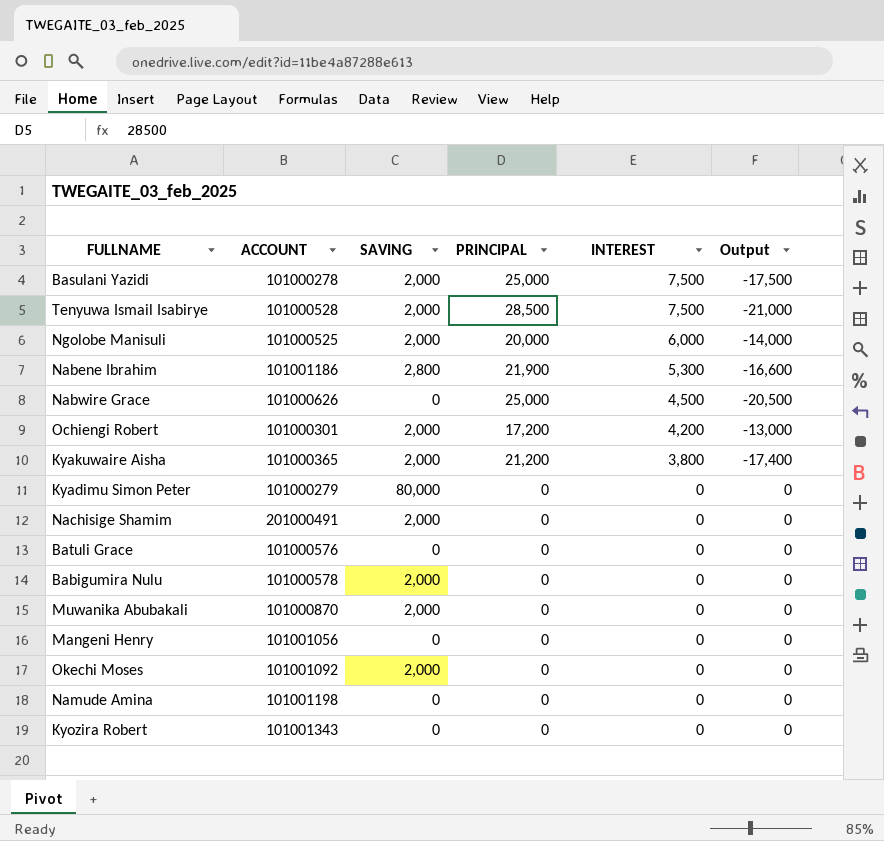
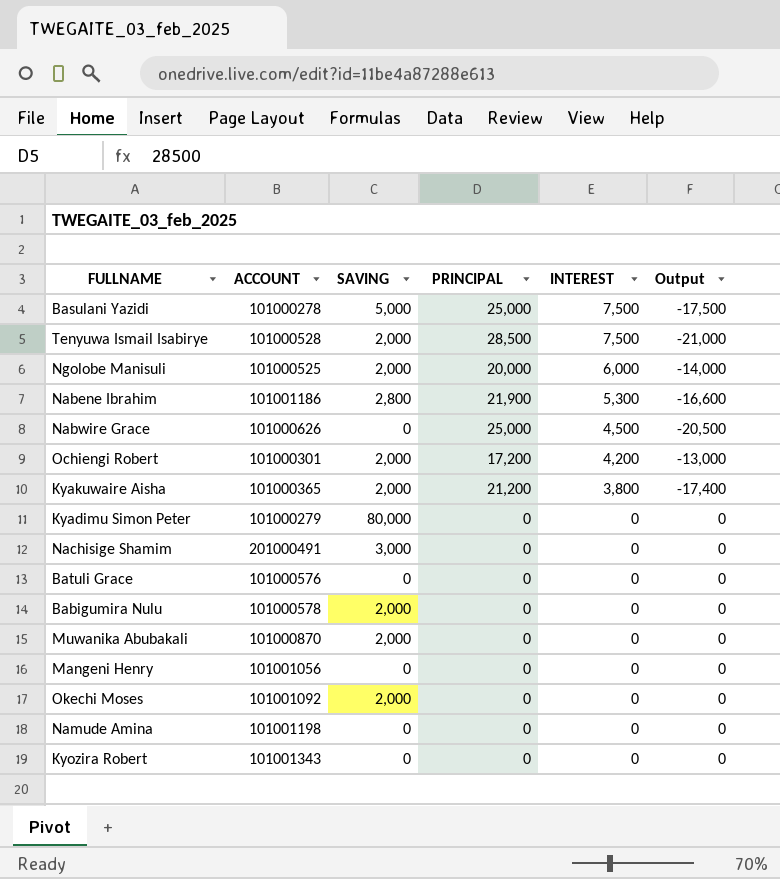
Basulani Yazidi | SAVING: 2,000 -> 5,000
Nachisige Shamim | SAVING: 2,000 -> 3,000

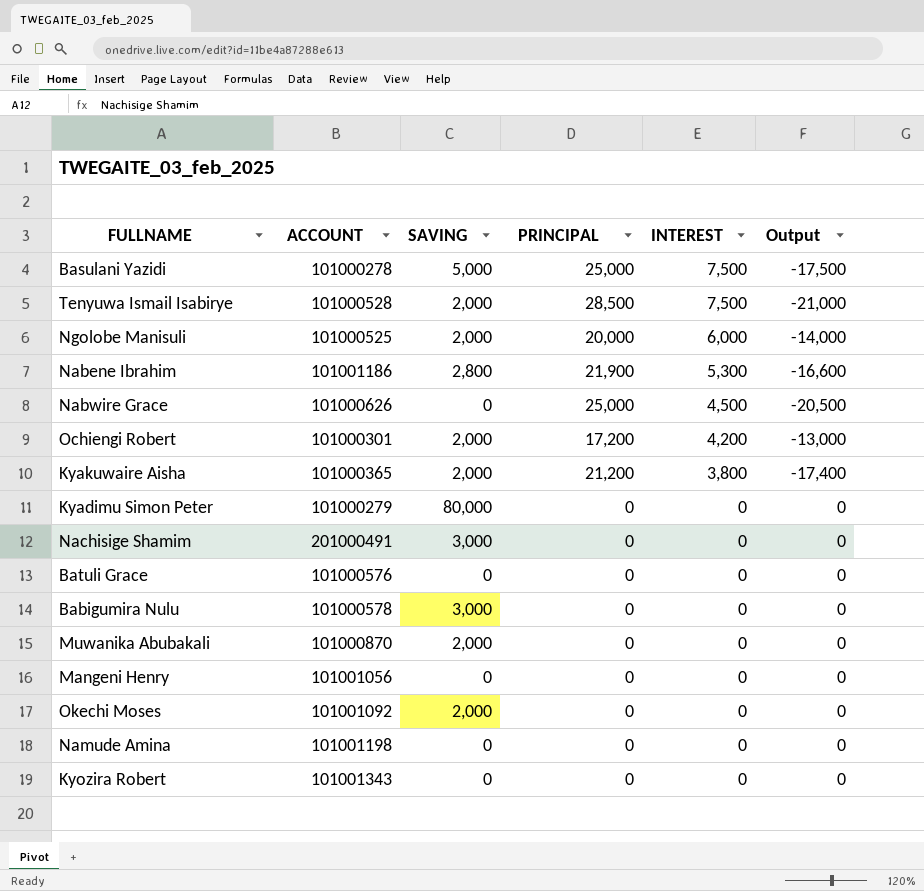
Babigumira Nulu | SAVING: 2,000 -> 3,000

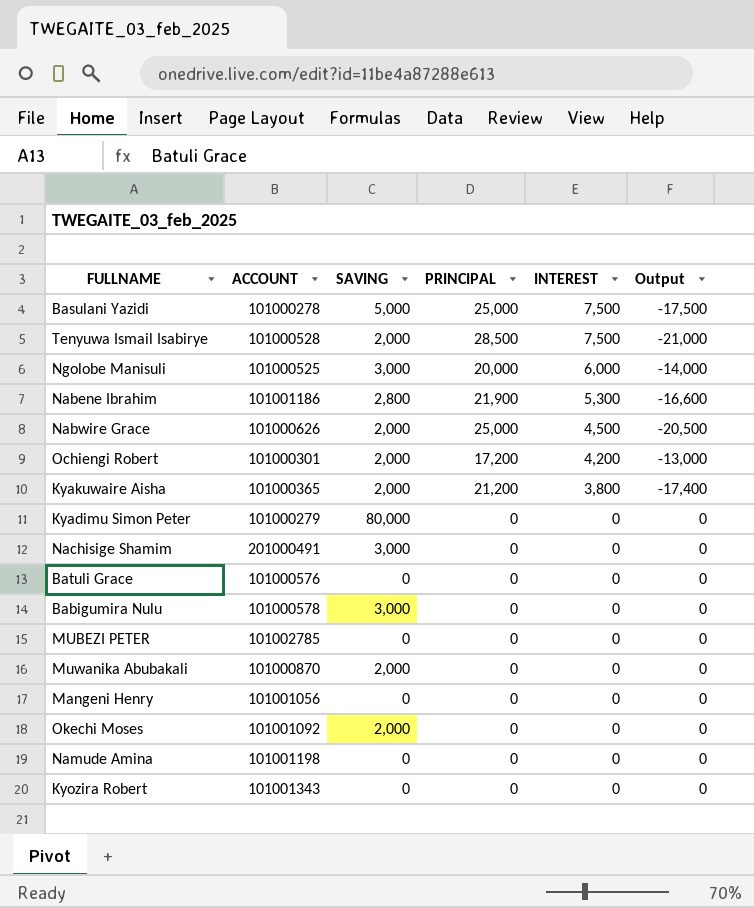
Ngolobe Manisuli | SAVING: 2,000 -> 3,000
Nabwire Grace | SAVING: 0 -> 2,000
row MUBEZI PETER: none -> 101002785 | 0 | 0 | 0 | 0

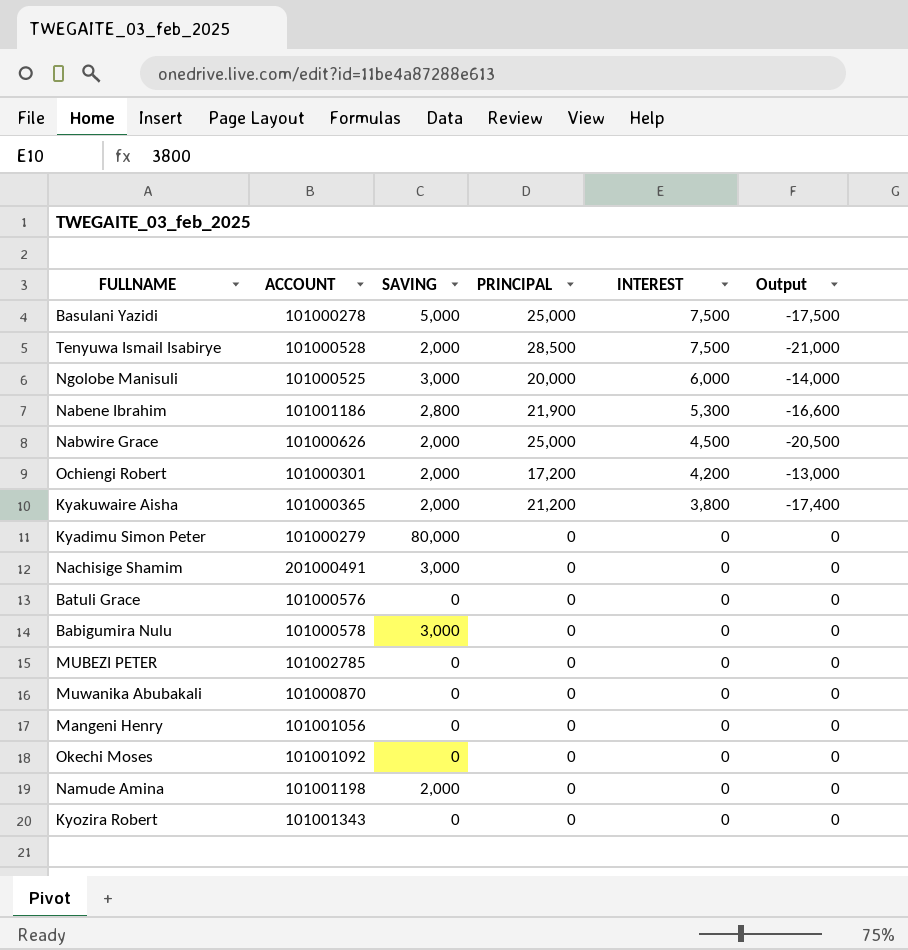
Muwanika Abubakali | SAVING: 2,000 -> 0
Okechi Moses | SAVING: 2,000 -> 0
Namude Amina | SAVING: 0 -> 2,000

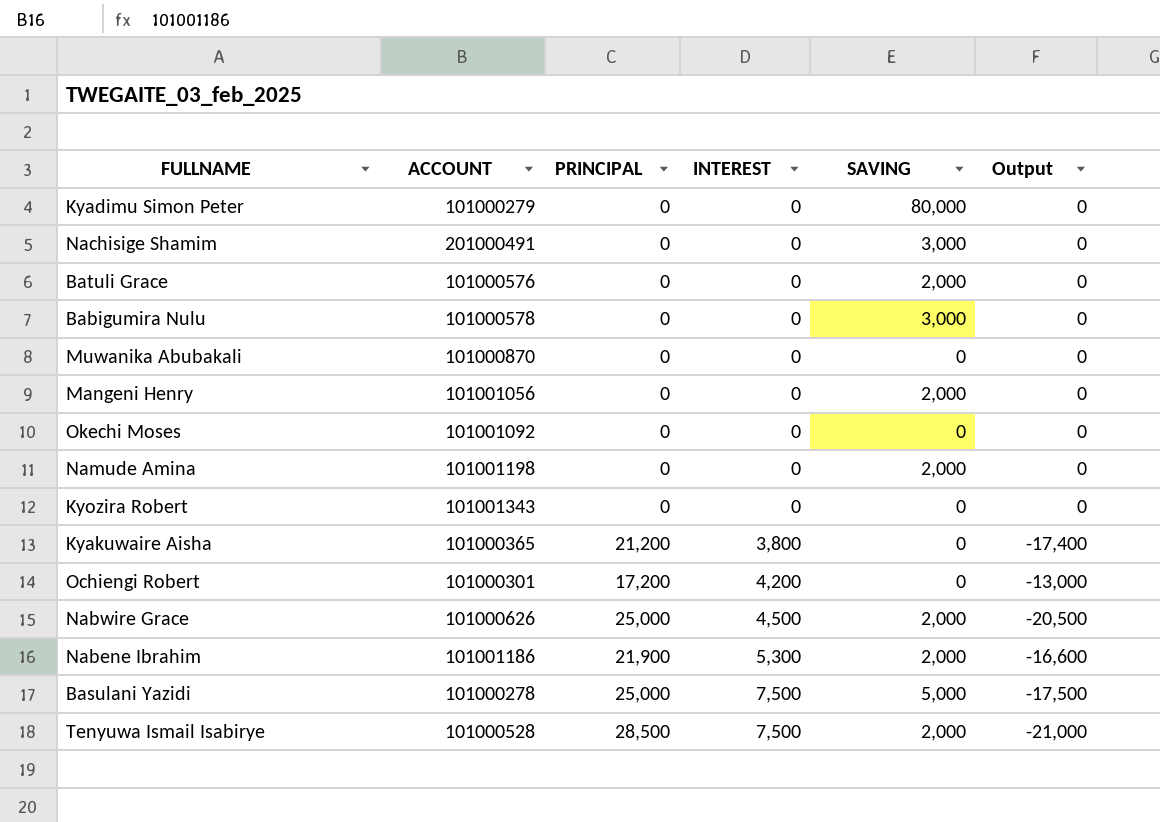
row order: INTEREST descending -> INTEREST ascending
column SAVING | position: 3 -> 5
row Ngolobe Manisuli: 101000525 | 3,000 | 20,000 | 6,000 | -14,000 -> none
row MUBEZI PETER: 101002785 | 0 | 0 | 0 | 0 -> none
Batuli Grace | SAVING: 0 -> 2,000
Mangeni Henry | SAVING: 0 -> 2,000
Kyakuwaire Aisha | SAVING: 2,000 -> 0
Ochiengi Robert | SAVING: 2,000 -> 0
Nabene Ibrahim | SAVING: 2,800 -> 2,000

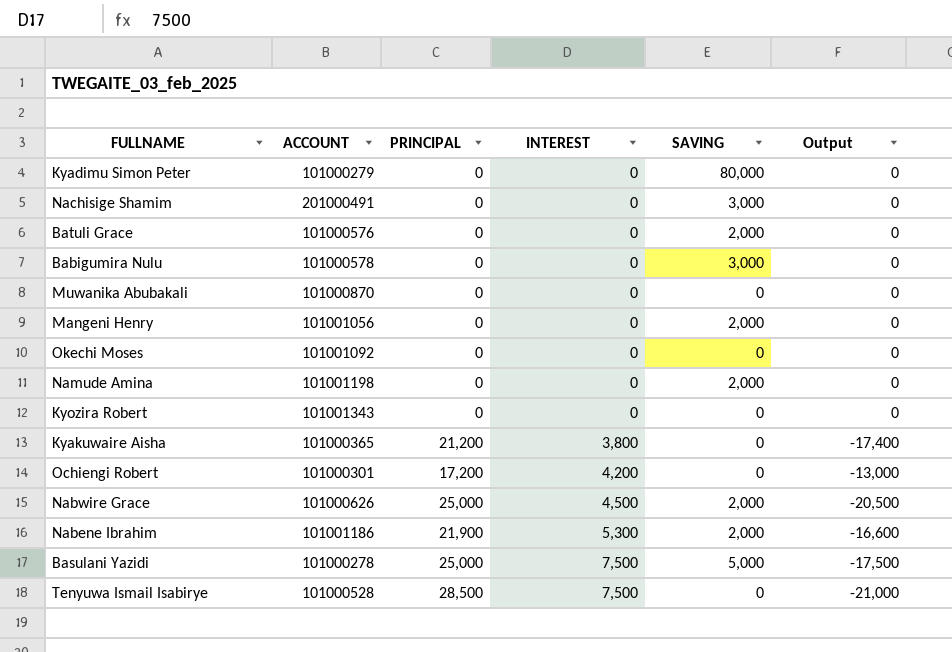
Tenyuwa Ismail Isabirye | SAVING: 2,000 -> 0

